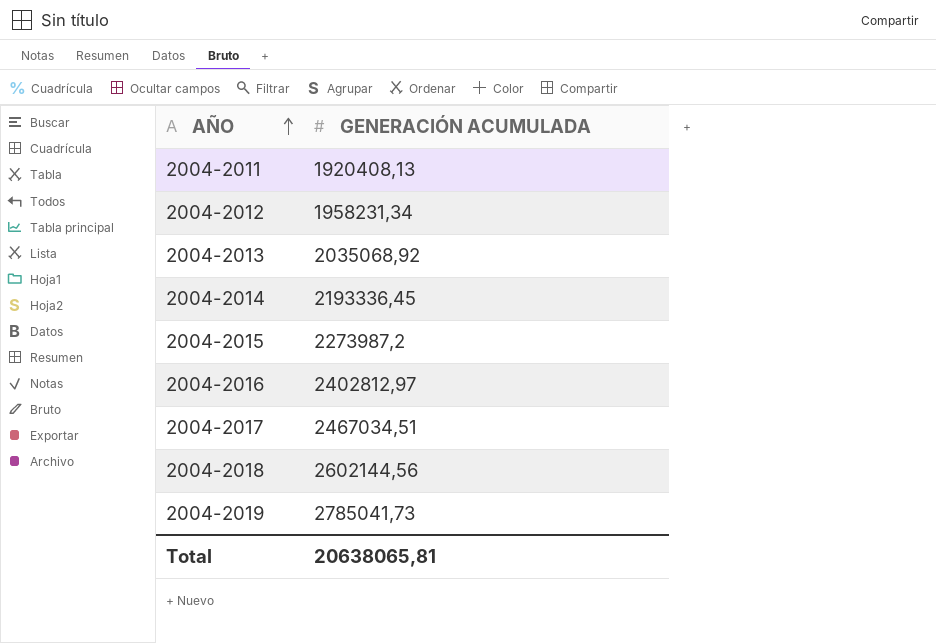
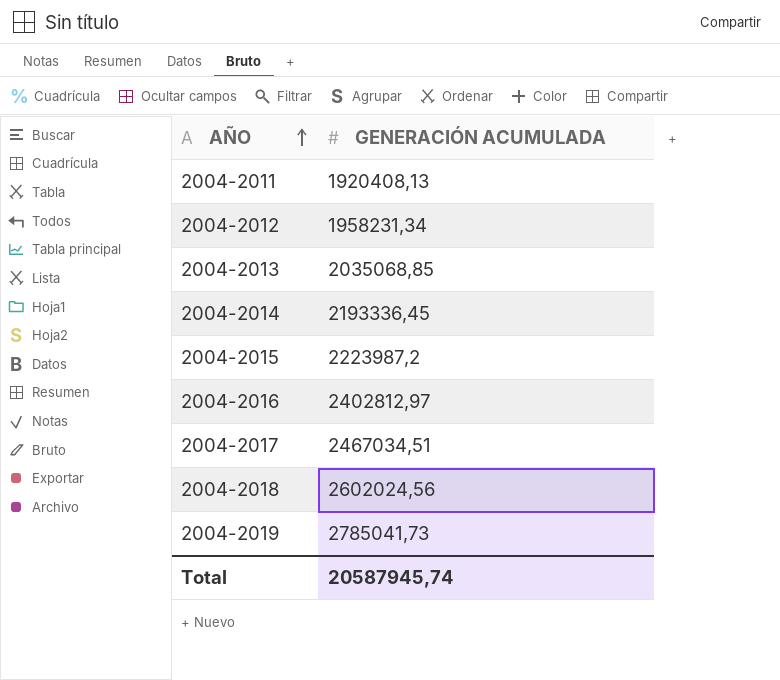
2004-2013 | GENERACIÓN ACUMULADA: 2035068,92 -> 2035068,85
2004-2015 | GENERACIÓN ACUMULADA: 2273987,2 -> 2223987,2
2004-2018 | GENERACIÓN ACUMULADA: 2602144,56 -> 2602024,56
Total | GENERACIÓN ACUMULADA: 20638065,81 -> 20587945,74

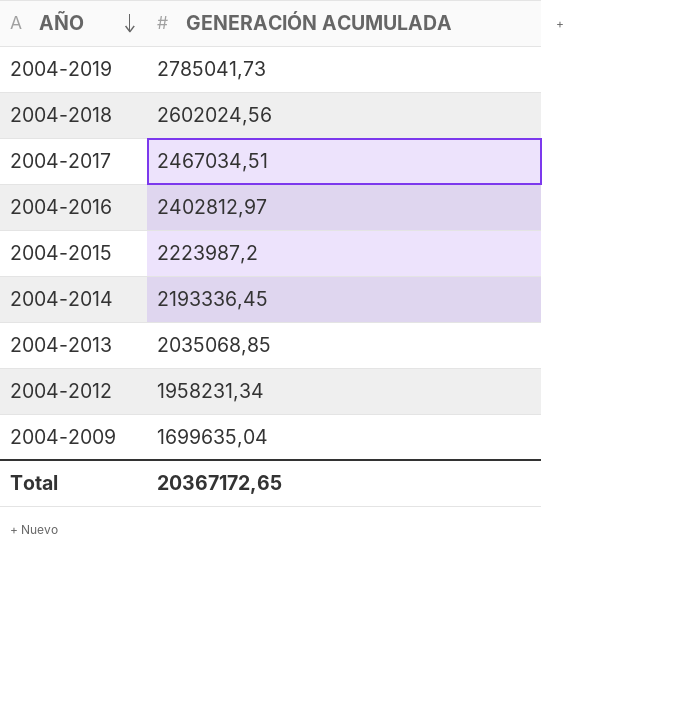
row order: AÑO ascending -> AÑO descending
row 2004-2011: 1920408,13 -> none
row 2004-2009: none -> 1699635,04
Total | GENERACIÓN ACUMULADA: 20587945,74 -> 20367172,65

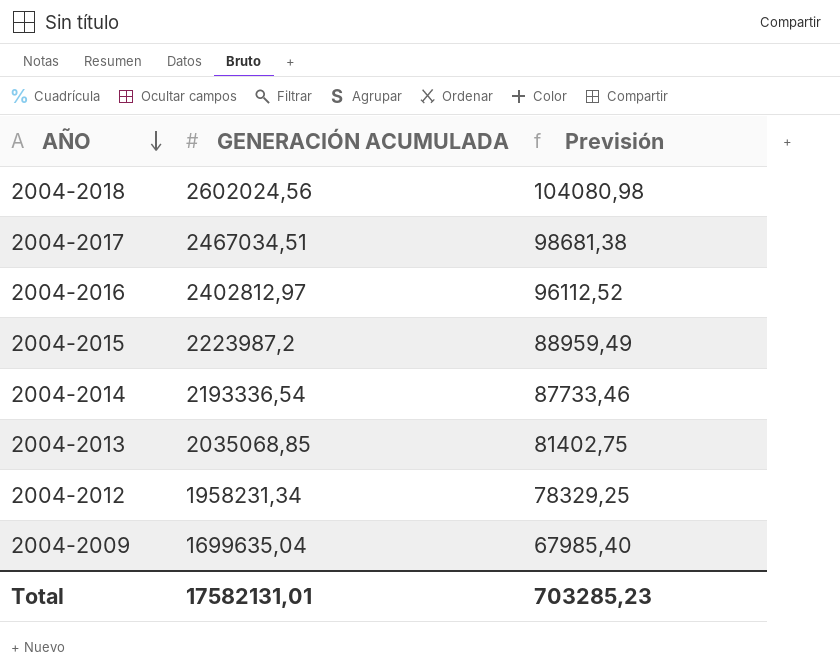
column Previsión | formula: none -> [GENERACIÓN ACUMULADA] * 0,04
row 2004-2019: 2785041,73 -> none
2004-2014 | GENERACIÓN ACUMULADA: 2193336,45 -> 2193336,54
Total | GENERACIÓN ACUMULADA: 20367172,65 -> 17582131,01

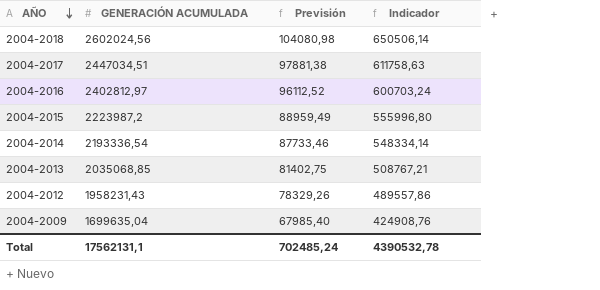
column Indicador | formula: none -> [GENERACIÓN ACUMULADA] * 0,25
2004-2017 | GENERACIÓN ACUMULADA: 2467034,51 -> 2447034,51
2004-2017 | Previsión: 98681,38 -> 97881,38
2004-2012 | GENERACIÓN ACUMULADA: 1958231,34 -> 1958231,43
2004-2012 | Previsión: 78329,25 -> 78329,26
Total | GENERACIÓN ACUMULADA: 17582131,01 -> 17562131,1
Total | Previsión: 703285,23 -> 702485,24

